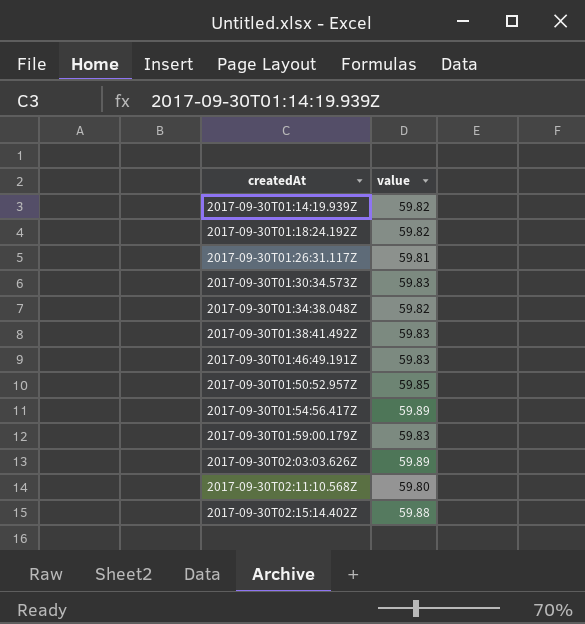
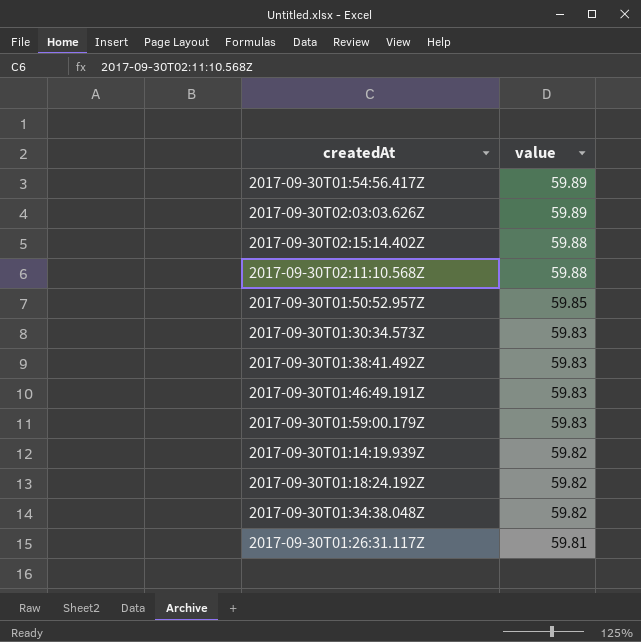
row order: createdAt ascending -> value descending
2017-09-30T02:11:10.568Z | value: 59.80 -> 59.88

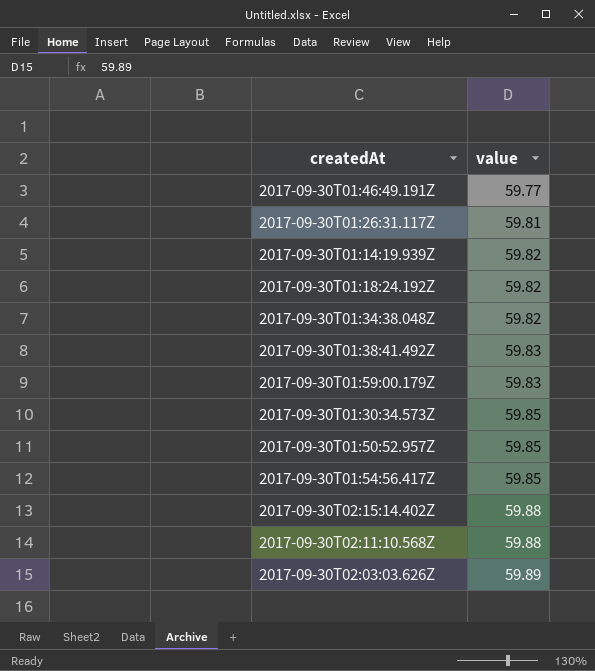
row order: value descending -> value ascending
2017-09-30T01:46:49.191Z | value: 59.83 -> 59.77
2017-09-30T01:30:34.573Z | value: 59.83 -> 59.85
2017-09-30T01:54:56.417Z | value: 59.89 -> 59.85

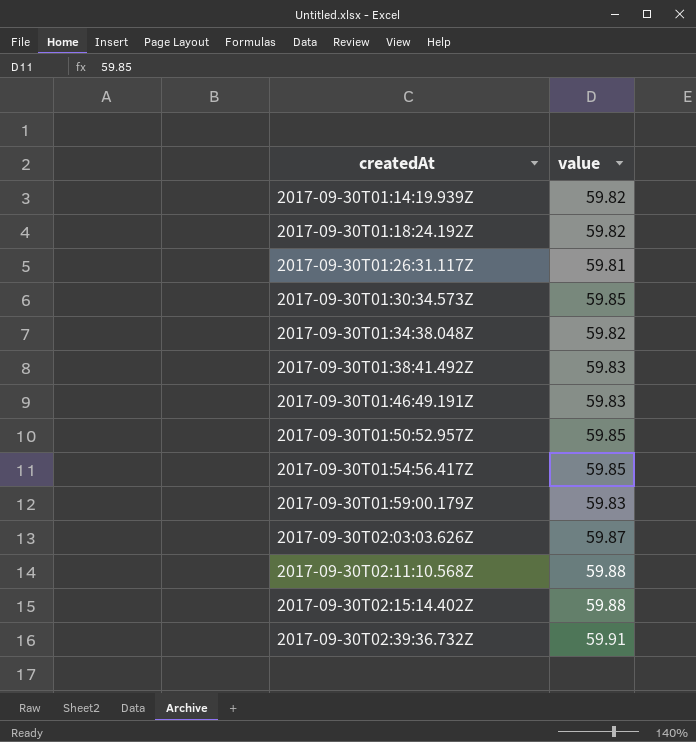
row order: value ascending -> createdAt ascending
2017-09-30T01:46:49.191Z | value: 59.77 -> 59.83
2017-09-30T02:03:03.626Z | value: 59.89 -> 59.87
row 2017-09-30T02:39:36.732Z: none -> 59.91

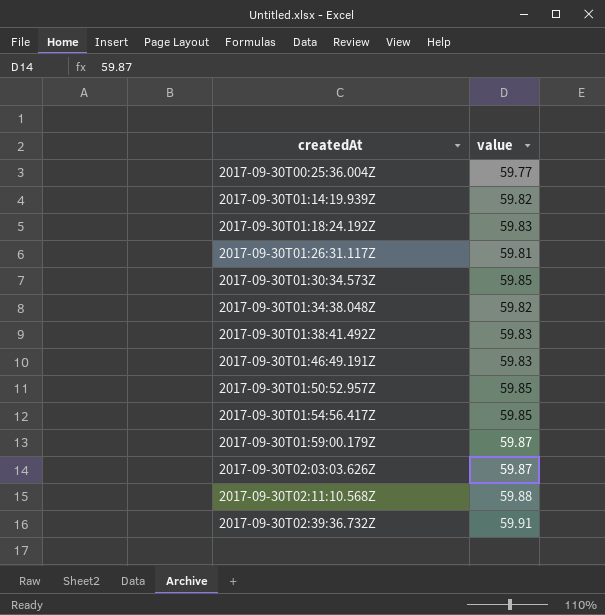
row 2017-09-30T02:15:14.402Z: 59.88 -> none
row 2017-09-30T00:25:36.004Z: none -> 59.77
2017-09-30T01:18:24.192Z | value: 59.82 -> 59.83
2017-09-30T01:59:00.179Z | value: 59.83 -> 59.87

